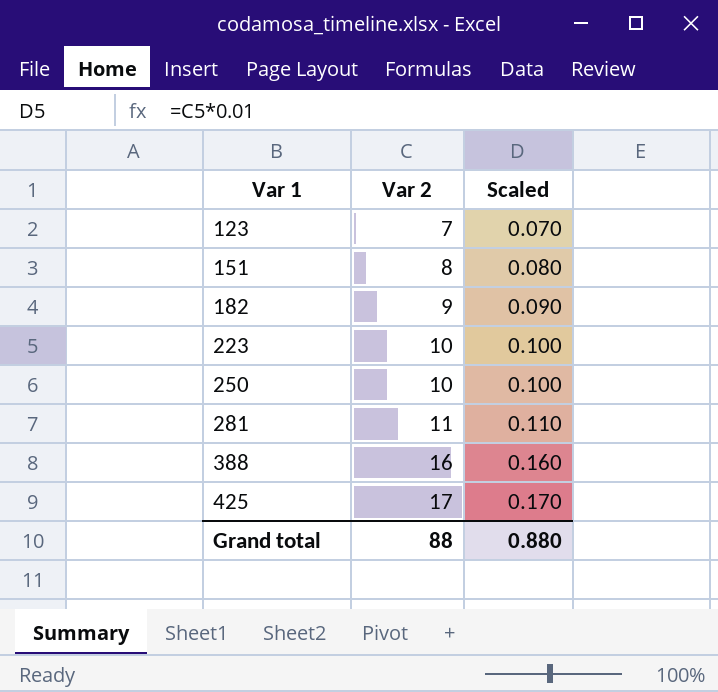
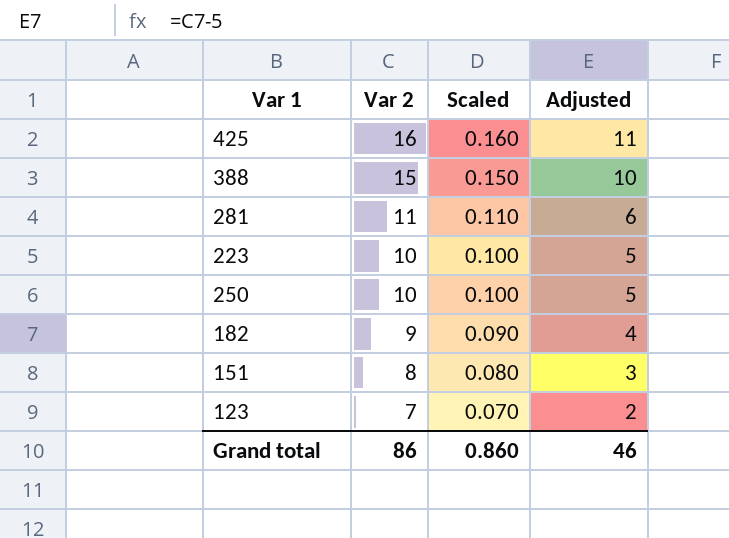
row order: Var 1 ascending -> Var 2 descending
column Adjusted | formula: none -> [Var 2] - 5
425 | Var 2: 17 -> 16
425 | Scaled: 0.170 -> 0.160
388 | Var 2: 16 -> 15
388 | Scaled: 0.160 -> 0.150
Grand total | Var 2: 88 -> 86
Grand total | Scaled: 0.880 -> 0.860

